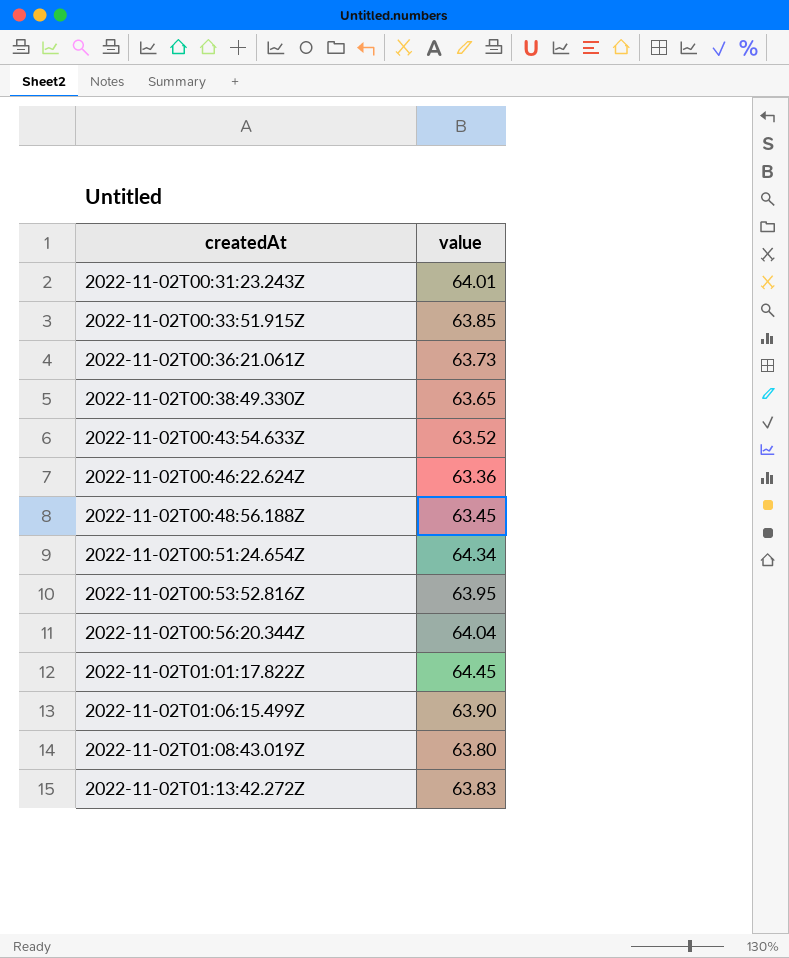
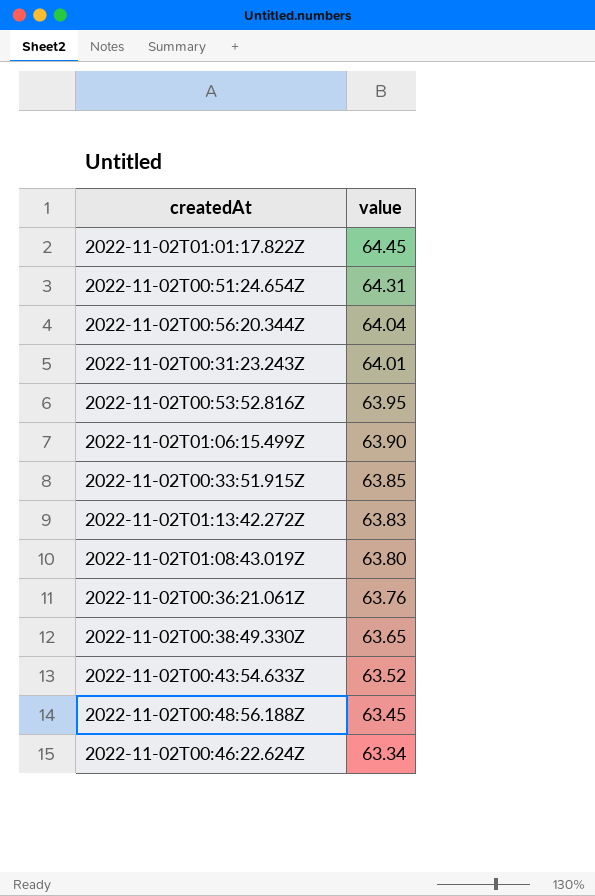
row order: createdAt ascending -> value descending
2022-11-02T00:51:24.654Z | value: 64.34 -> 64.31
2022-11-02T00:36:21.061Z | value: 63.73 -> 63.76
2022-11-02T00:46:22.624Z | value: 63.36 -> 63.34

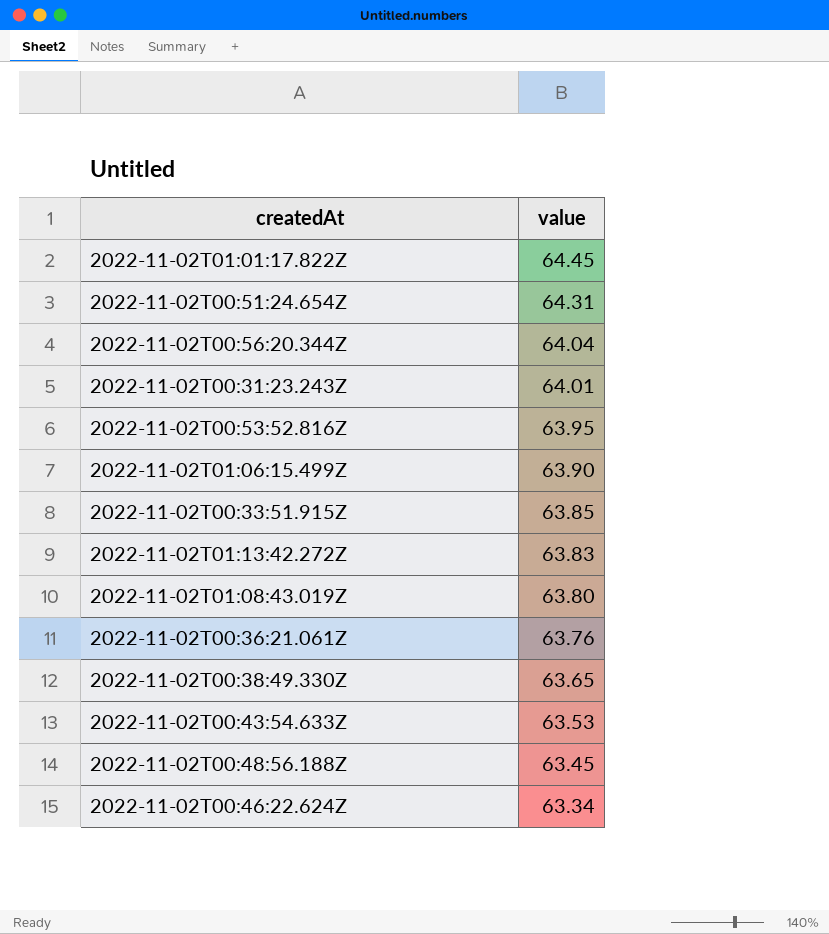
2022-11-02T00:43:54.633Z | value: 63.52 -> 63.53

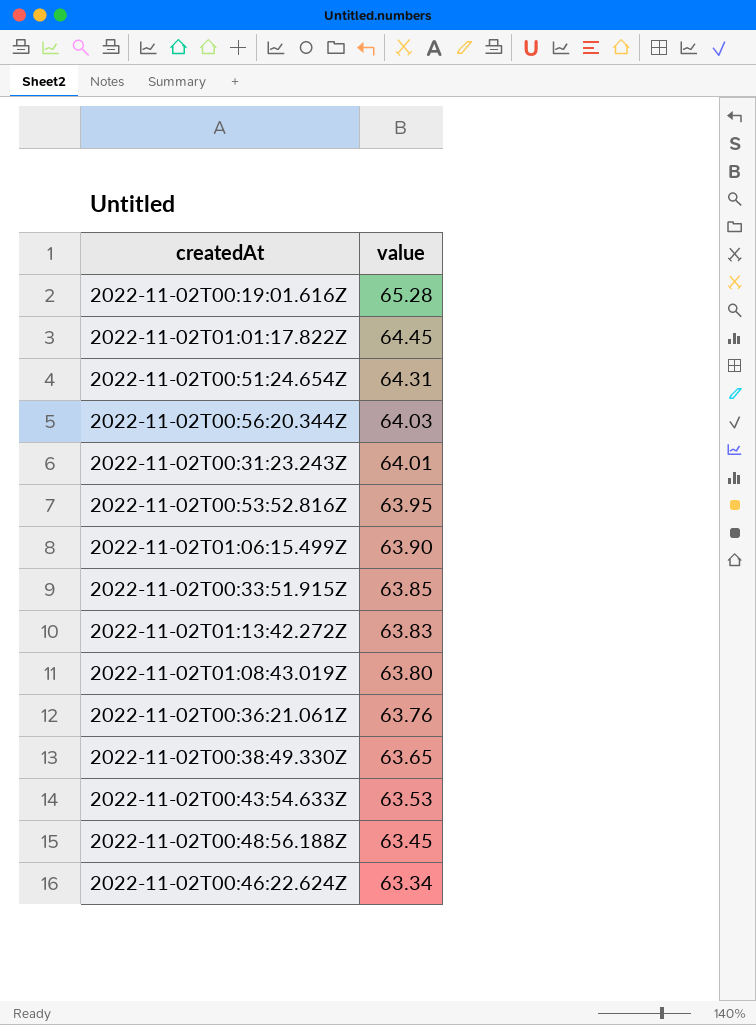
row 2022-11-02T00:19:01.616Z: none -> 65.28
2022-11-02T00:56:20.344Z | value: 64.04 -> 64.03

